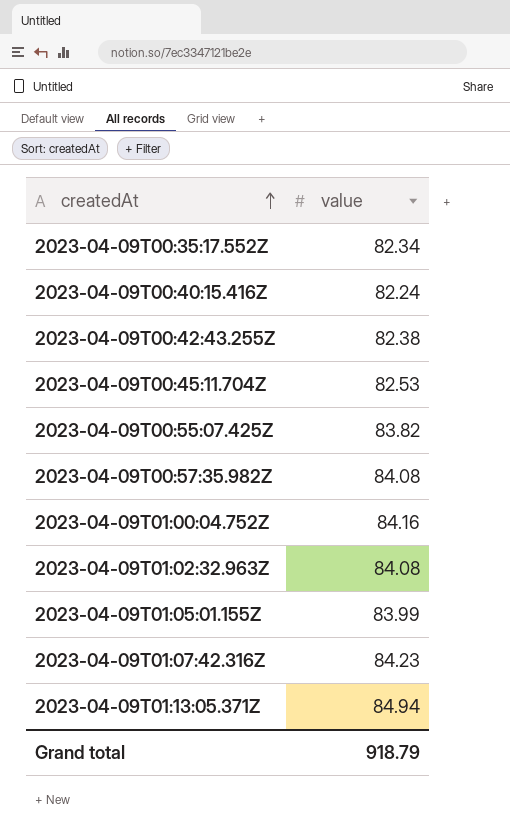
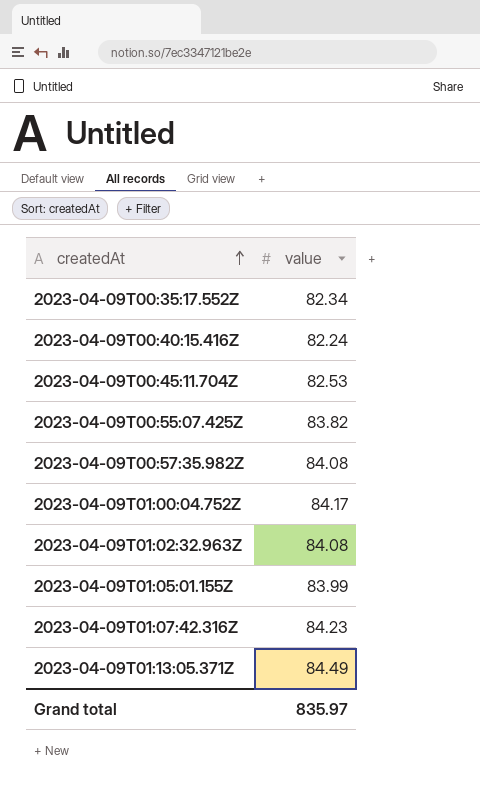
row 2023-04-09T00:42:43.255Z: 82.38 -> none
2023-04-09T01:00:04.752Z | value: 84.16 -> 84.17
2023-04-09T01:13:05.371Z | value: 84.94 -> 84.49
Grand total | value: 918.79 -> 835.97

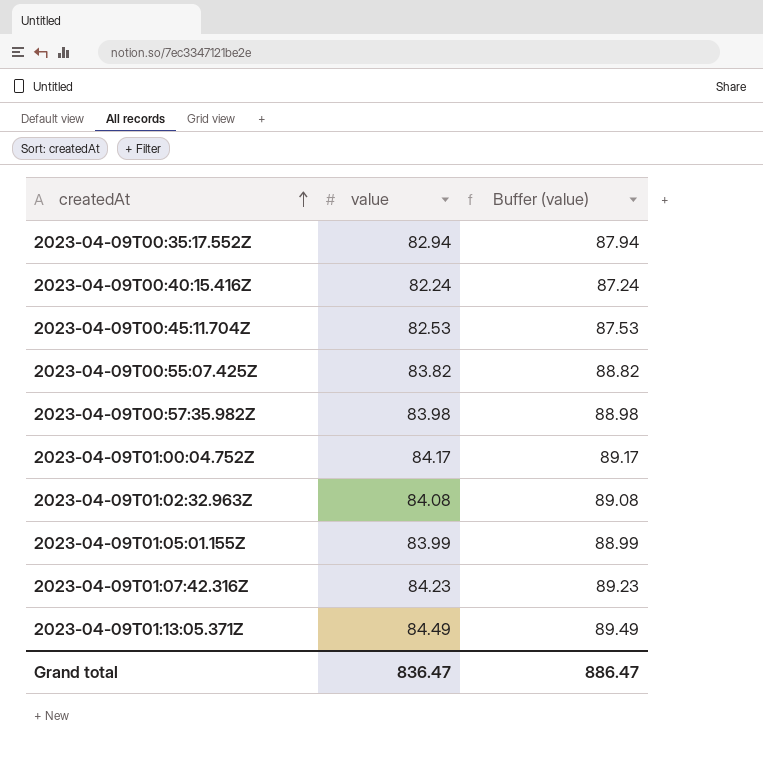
column Buffer (value) | formula: none -> [value] + 5
2023-04-09T00:35:17.552Z | value: 82.34 -> 82.94
2023-04-09T00:57:35.982Z | value: 84.08 -> 83.98
Grand total | value: 835.97 -> 836.47

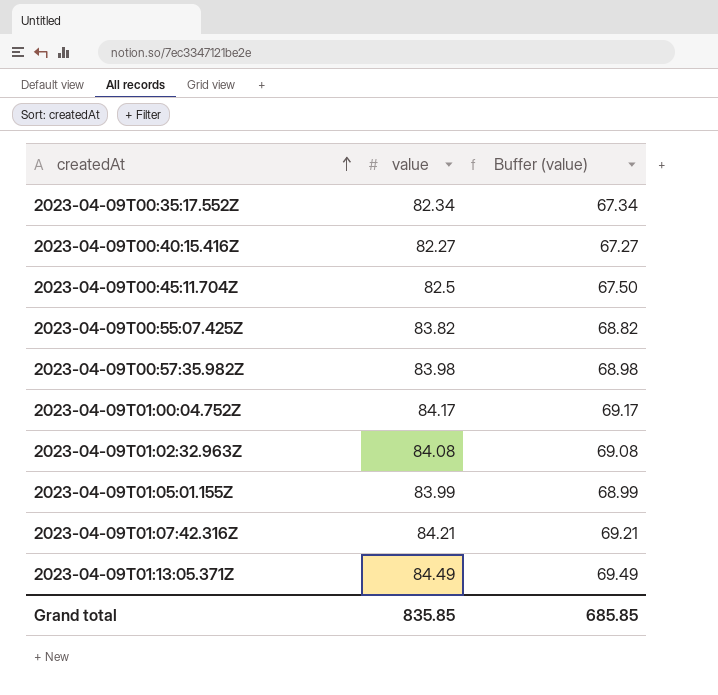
column Buffer (value) | formula: [value] + 5 -> [value] - 15
2023-04-09T00:35:17.552Z | value: 82.94 -> 82.34
2023-04-09T00:40:15.416Z | value: 82.24 -> 82.27
2023-04-09T00:45:11.704Z | value: 82.53 -> 82.5
2023-04-09T01:07:42.316Z | value: 84.23 -> 84.21
Grand total | value: 836.47 -> 835.85
Grand total | Buffer (value): 886.47 -> 685.85

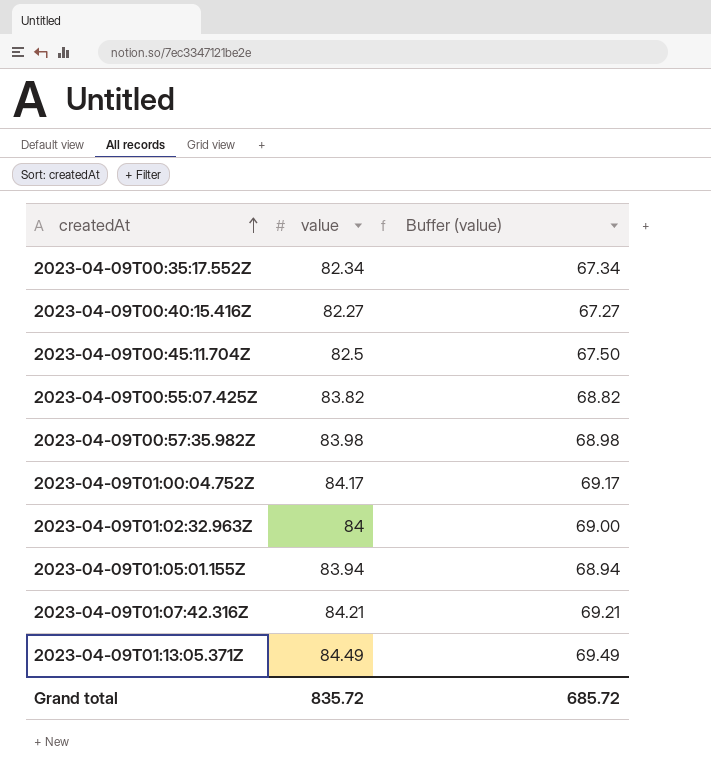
2023-04-09T01:02:32.963Z | value: 84.08 -> 84
2023-04-09T01:02:32.963Z | Buffer (value): 69.08 -> 69.00
2023-04-09T01:05:01.155Z | value: 83.99 -> 83.94
2023-04-09T01:05:01.155Z | Buffer (value): 68.99 -> 68.94
Grand total | value: 835.85 -> 835.72
Grand total | Buffer (value): 685.85 -> 685.72

